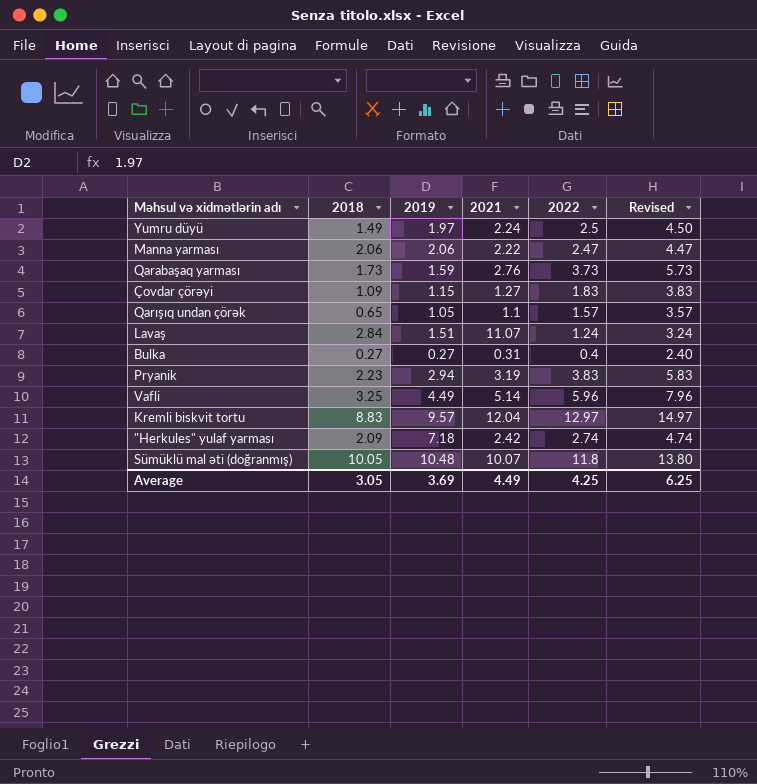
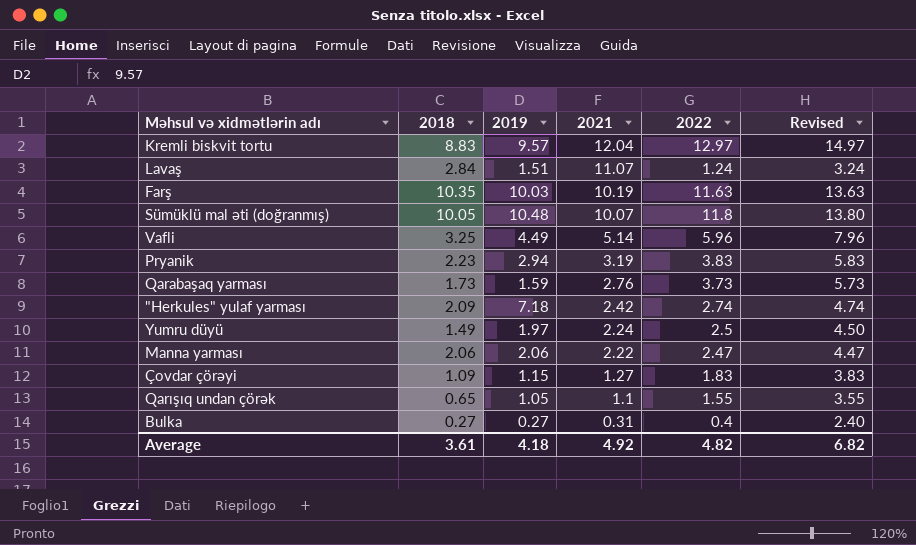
row order: none -> 2021 descending
row Farş: none -> 10.35 | 10.03 | 10.19 | 11.63 | 13.63
Qarışıq undan çörək | 2022: 1.57 -> 1.55
Qarışıq undan çörək | Revised: 3.57 -> 3.55
Average | 2018: 3.05 -> 3.61
Average | 2019: 3.69 -> 4.18
Average | 2021: 4.49 -> 4.92
Average | 2022: 4.25 -> 4.82
Average | Revised: 6.25 -> 6.82

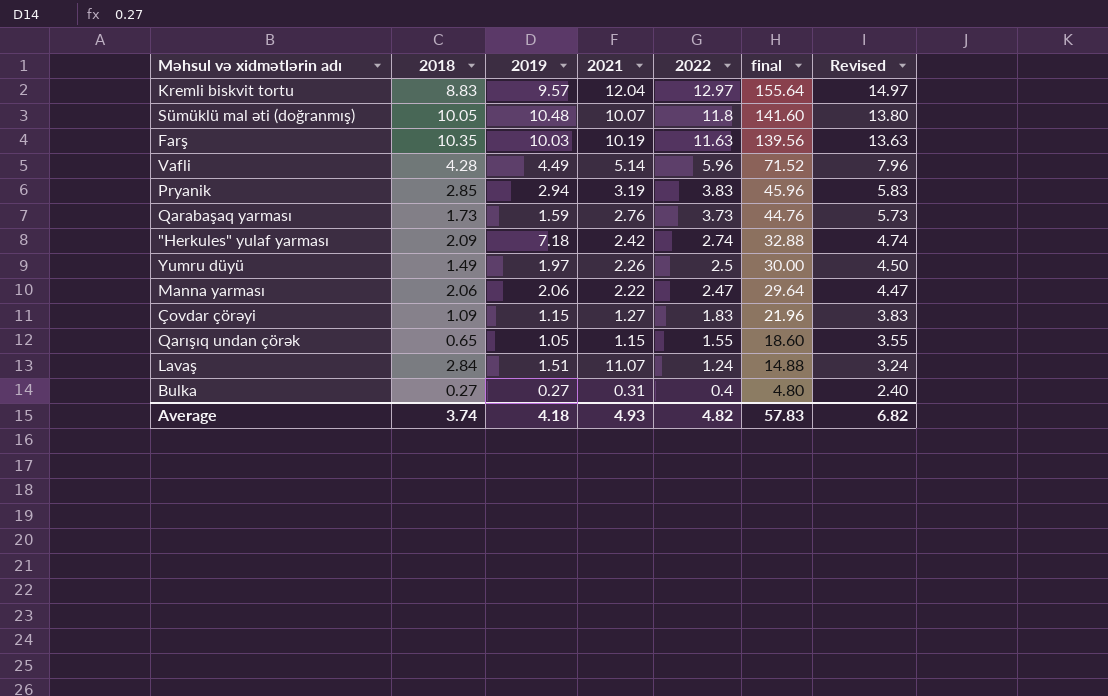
row order: 2021 descending -> 2022 descending
column final | formula: none -> [2022] * 12
Vafli | 2018: 3.25 -> 4.28
Pryanik | 2018: 2.23 -> 2.85
Yumru düyü | 2021: 2.24 -> 2.26
Qarışıq undan çörək | 2021: 1.1 -> 1.15
Average | 2018: 3.61 -> 3.74
Average | 2021: 4.92 -> 4.93

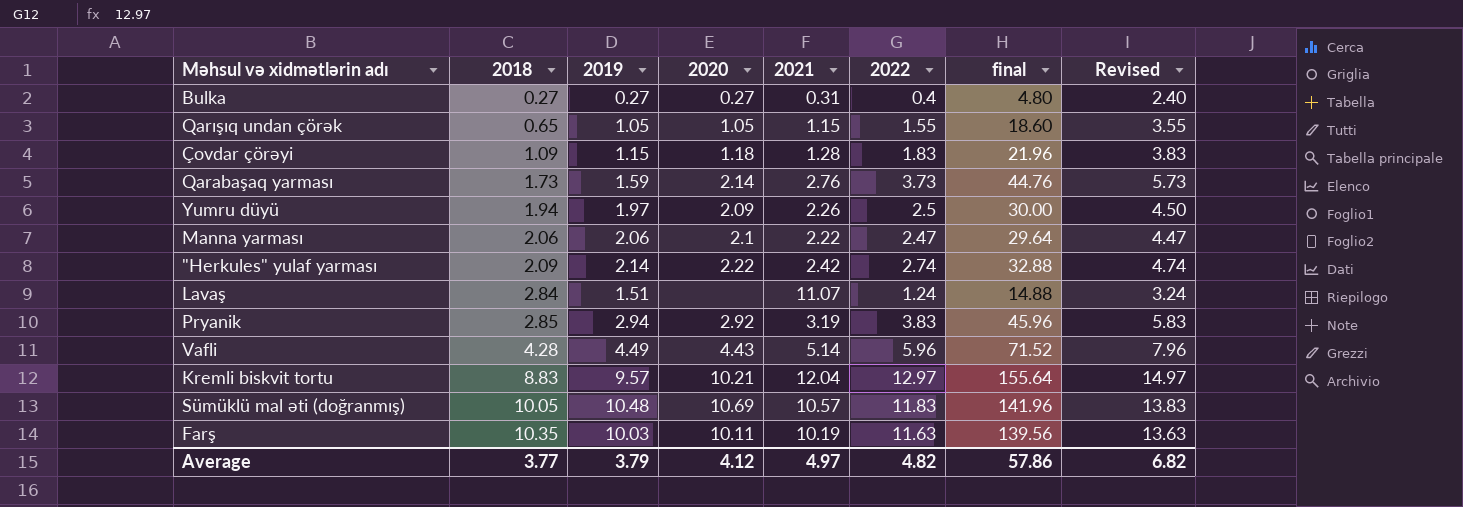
row order: 2022 descending -> 2018 ascending
column 2020 | position: none -> 4
Çovdar çörəyi | 2021: 1.27 -> 1.28
Yumru düyü | 2018: 1.49 -> 1.94
"Herkules" yulaf yarması | 2019: 7.18 -> 2.14
Sümüklü mal əti (doğranmış) | 2021: 10.07 -> 10.57
Sümüklü mal əti (doğranmış) | 2022: 11.8 -> 11.83
Sümüklü mal əti (doğranmış) | final: 141.60 -> 141.96
Sümüklü mal əti (doğranmış) | Revised: 13.80 -> 13.83
Average | 2018: 3.74 -> 3.77
Average | 2019: 4.18 -> 3.79
Average | 2021: 4.93 -> 4.97
Average | final: 57.83 -> 57.86

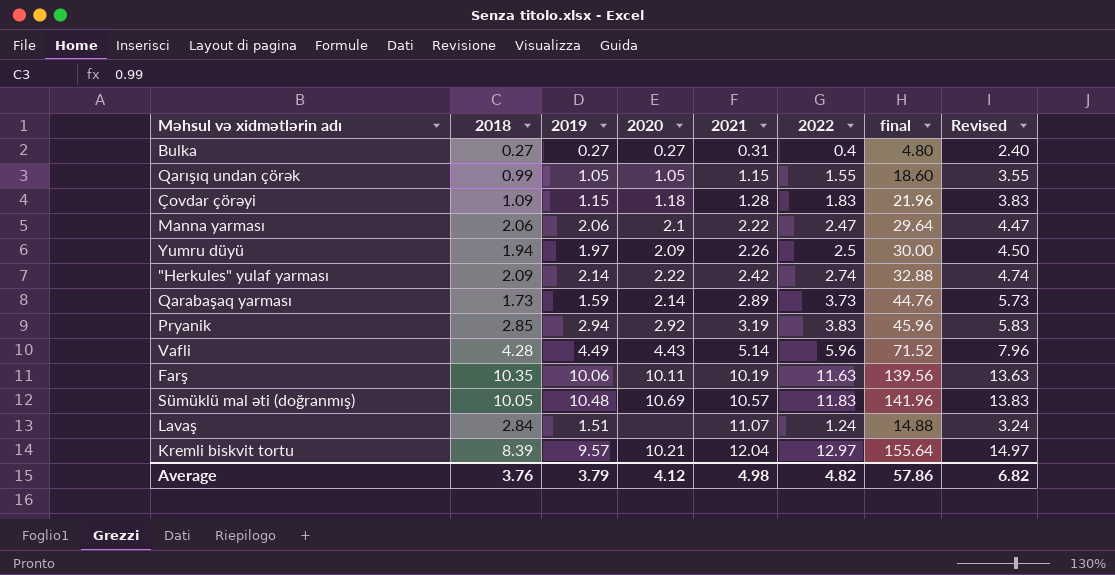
row order: 2018 ascending -> 2021 ascending
Qarışıq undan çörək | 2018: 0.65 -> 0.99
Qarabaşaq yarması | 2021: 2.76 -> 2.89
Farş | 2019: 10.03 -> 10.06
Kremli biskvit tortu | 2018: 8.83 -> 8.39
Average | 2018: 3.77 -> 3.76
Average | 2021: 4.97 -> 4.98

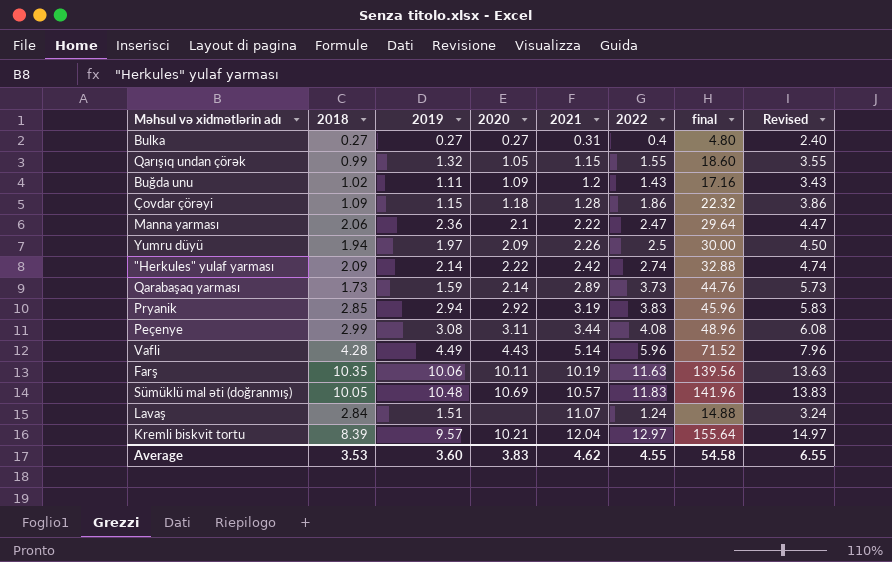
Qarışıq undan çörək | 2019: 1.05 -> 1.32
row Buğda unu: none -> 1.02 | 1.11 | 1.09 | 1.2 | 1.43 | 17.16 | 3.43
Çovdar çörəyi | 2022: 1.83 -> 1.86
Çovdar çörəyi | final: 21.96 -> 22.32
Çovdar çörəyi | Revised: 3.83 -> 3.86
Manna yarması | 2019: 2.06 -> 2.36
row Peçenye: none -> 2.99 | 3.08 | 3.11 | 3.44 | 4.08 | 48.96 | 6.08
Average | 2018: 3.76 -> 3.53
Average | 2019: 3.79 -> 3.60
Average | 2020: 4.12 -> 3.83
Average | 2021: 4.98 -> 4.62
Average | 2022: 4.82 -> 4.55
Average | final: 57.86 -> 54.58
Average | Revised: 6.82 -> 6.55

